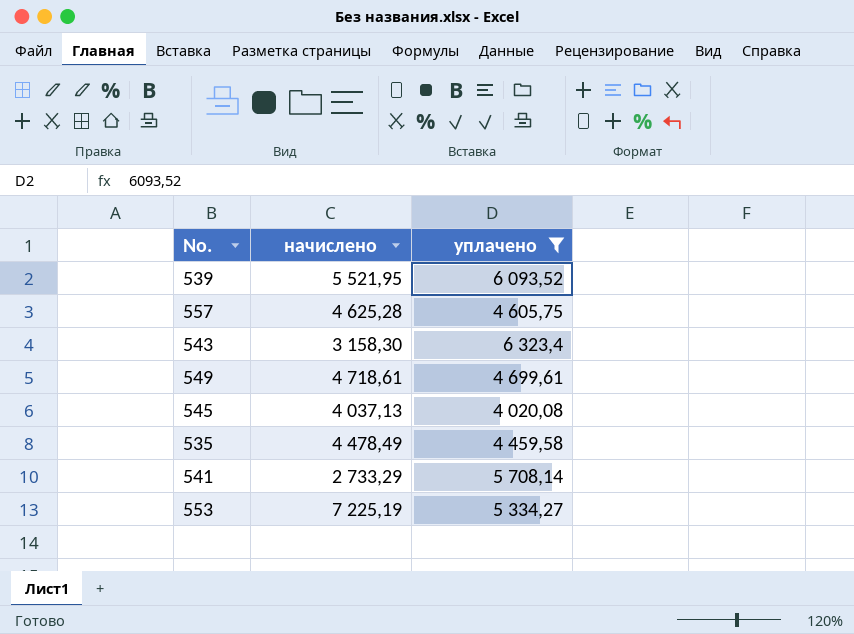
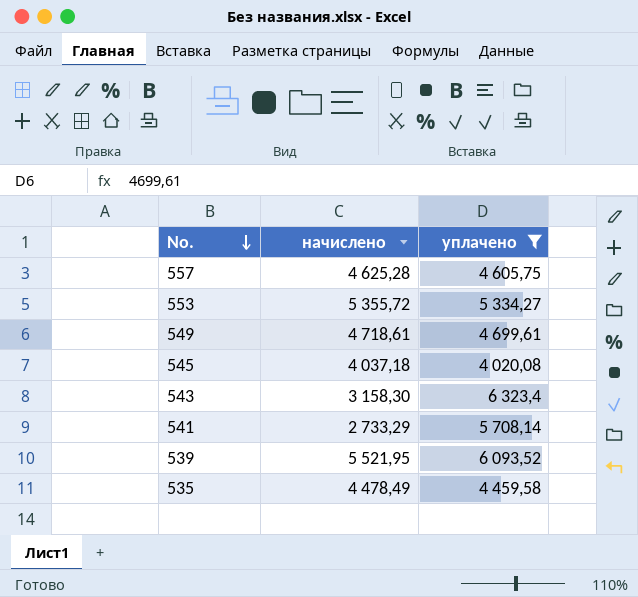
row order: none -> No. descending
553 | начислено: 7 225,19 -> 5 355,72
545 | начислено: 4 037,13 -> 4 037,18

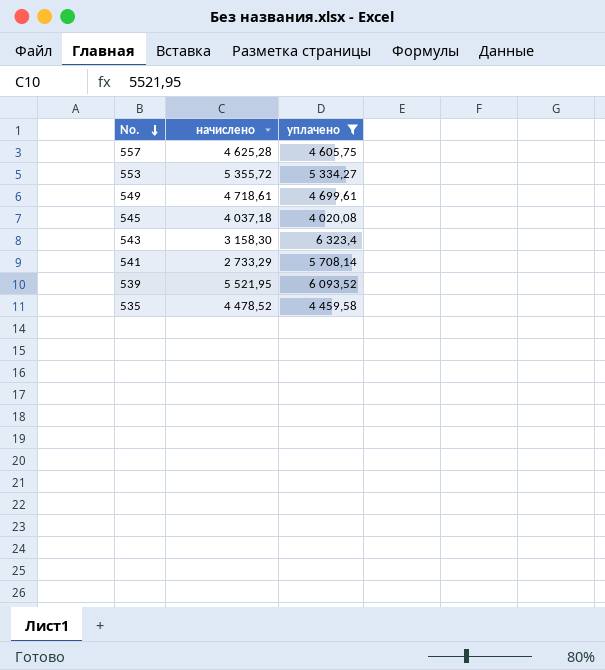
535 | начислено: 4 478,49 -> 4 478,52

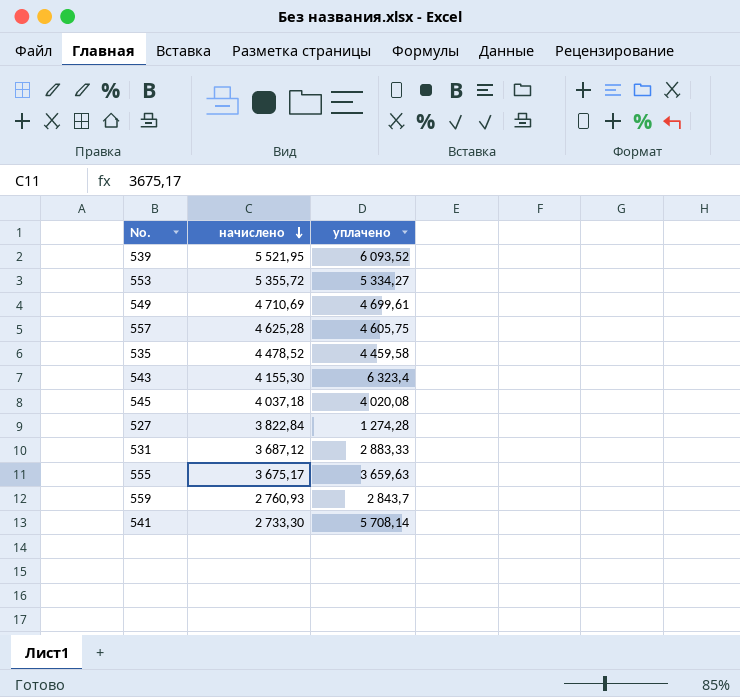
filter: уплачено >= 4 020,08 -> none
row order: No. descending -> начислено descending
549 | начислено: 4 718,61 -> 4 710,69
543 | начислено: 3 158,30 -> 4 155,30
541 | начислено: 2 733,29 -> 2 733,30

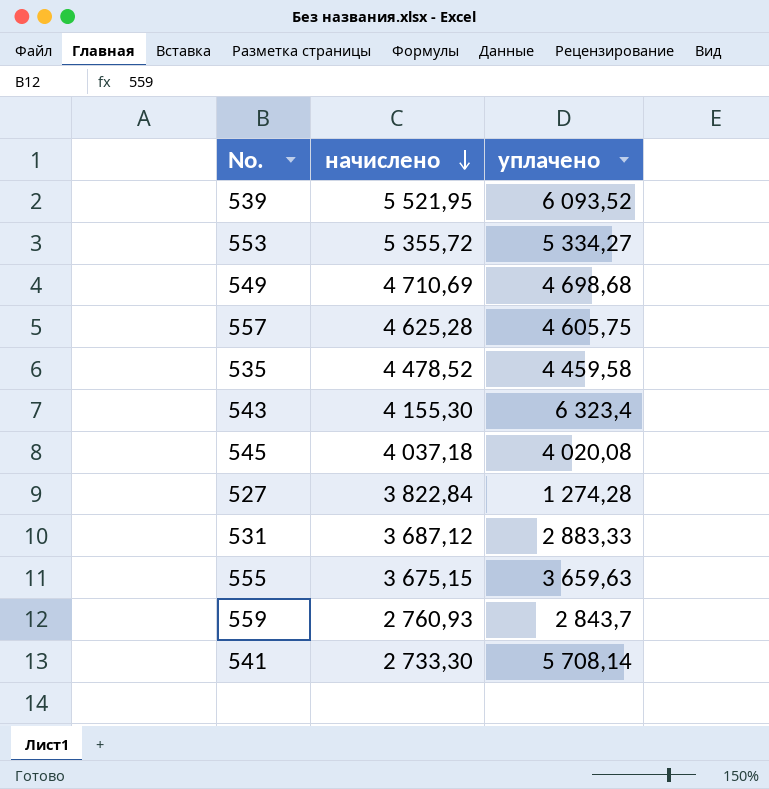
549 | уплачено: 4 699,61 -> 4 698,68
555 | начислено: 3 675,17 -> 3 675,15

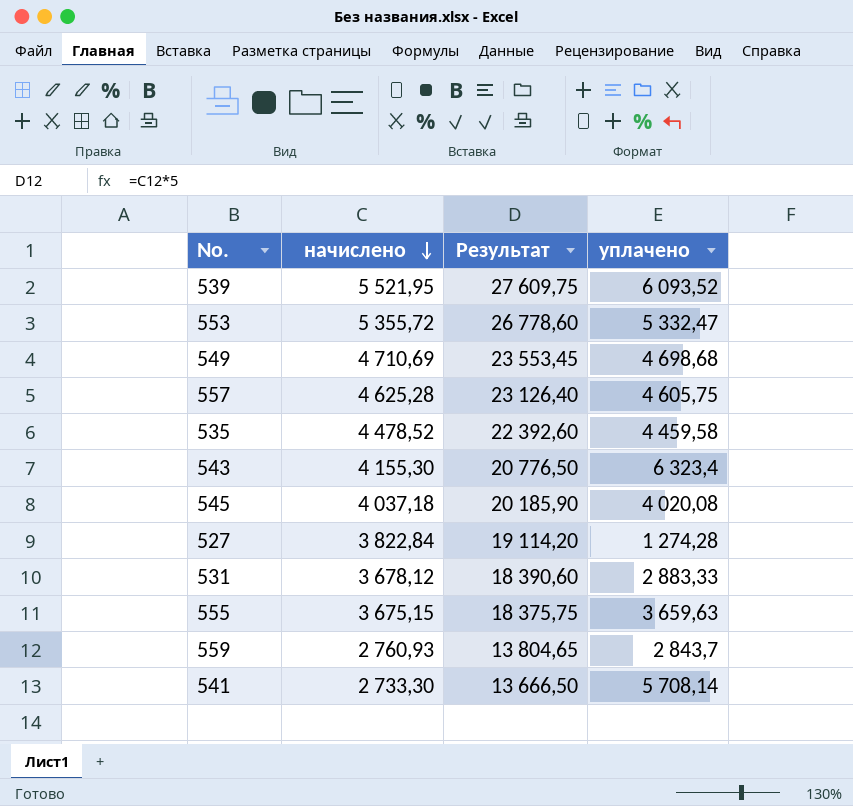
column Результат | formula: none -> [начислено] * 5
553 | уплачено: 5 334,27 -> 5 332,47
531 | начислено: 3 687,12 -> 3 678,12

